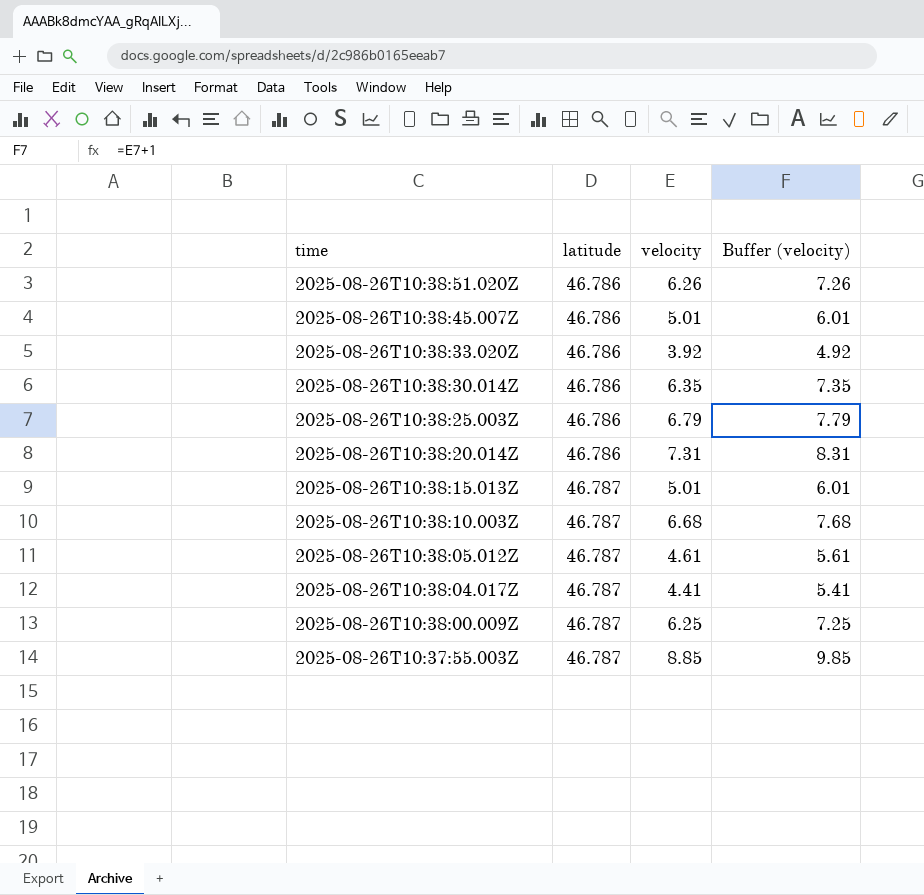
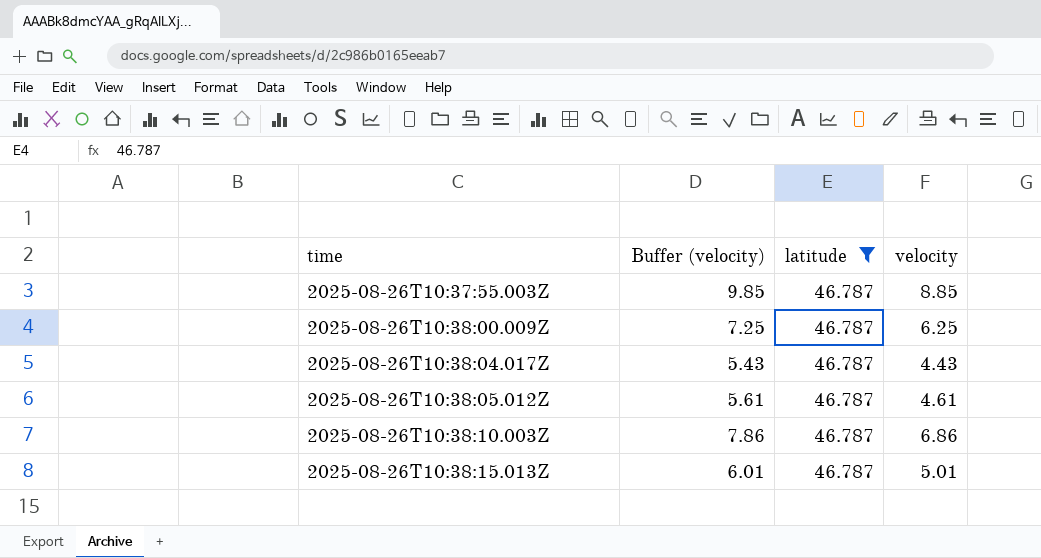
filter: none -> latitude = 46.787
row order: time descending -> time ascending
column Buffer (velocity) | position: 4 -> 2
2025-08-26T10:38:04.017Z | Buffer (velocity): 5.41 -> 5.43
2025-08-26T10:38:04.017Z | velocity: 4.41 -> 4.43
2025-08-26T10:38:10.003Z | Buffer (velocity): 7.68 -> 7.86
2025-08-26T10:38:10.003Z | velocity: 6.68 -> 6.86

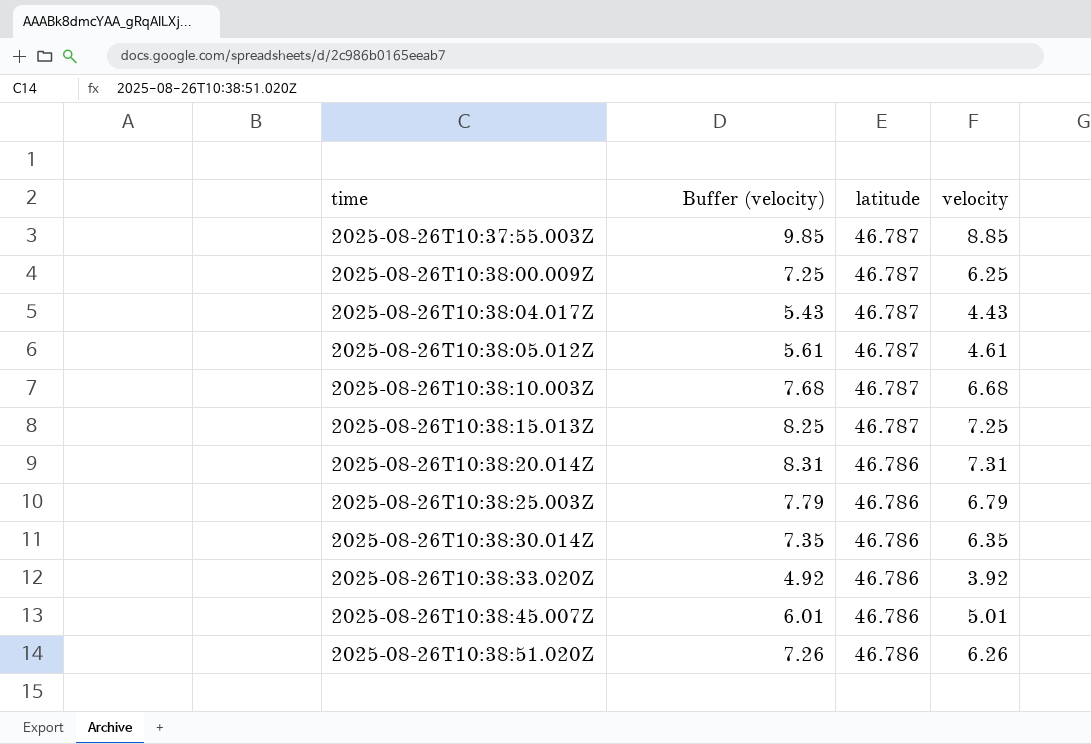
filter: latitude = 46.787 -> none
2025-08-26T10:38:10.003Z | Buffer (velocity): 7.86 -> 7.68
2025-08-26T10:38:10.003Z | velocity: 6.86 -> 6.68
2025-08-26T10:38:15.013Z | Buffer (velocity): 6.01 -> 8.25
2025-08-26T10:38:15.013Z | velocity: 5.01 -> 7.25

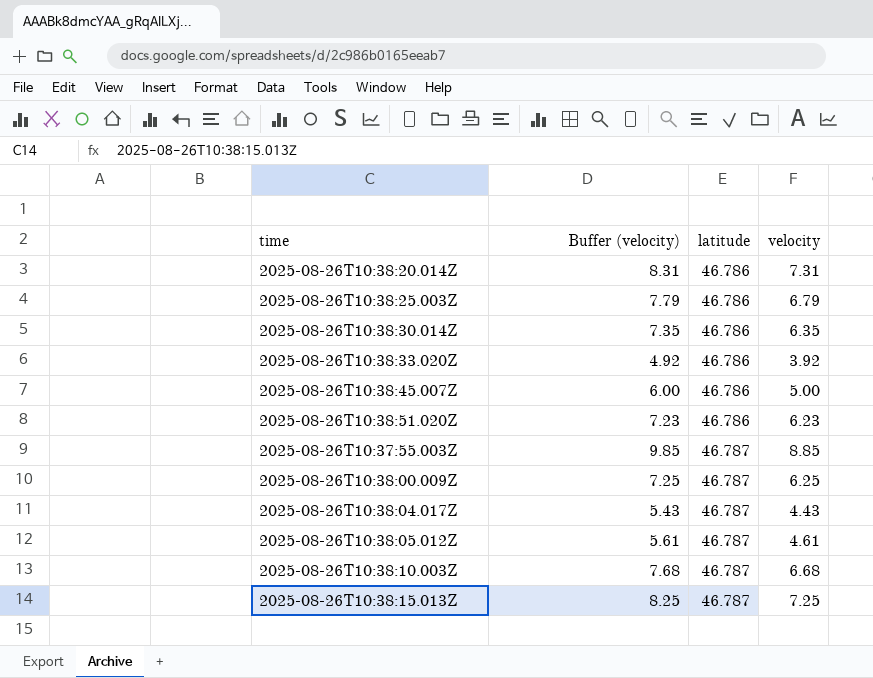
row order: time ascending -> latitude ascending
2025-08-26T10:38:45.007Z | Buffer (velocity): 6.01 -> 6.00
2025-08-26T10:38:45.007Z | velocity: 5.01 -> 5.00
2025-08-26T10:38:51.020Z | Buffer (velocity): 7.26 -> 7.23
2025-08-26T10:38:51.020Z | velocity: 6.26 -> 6.23

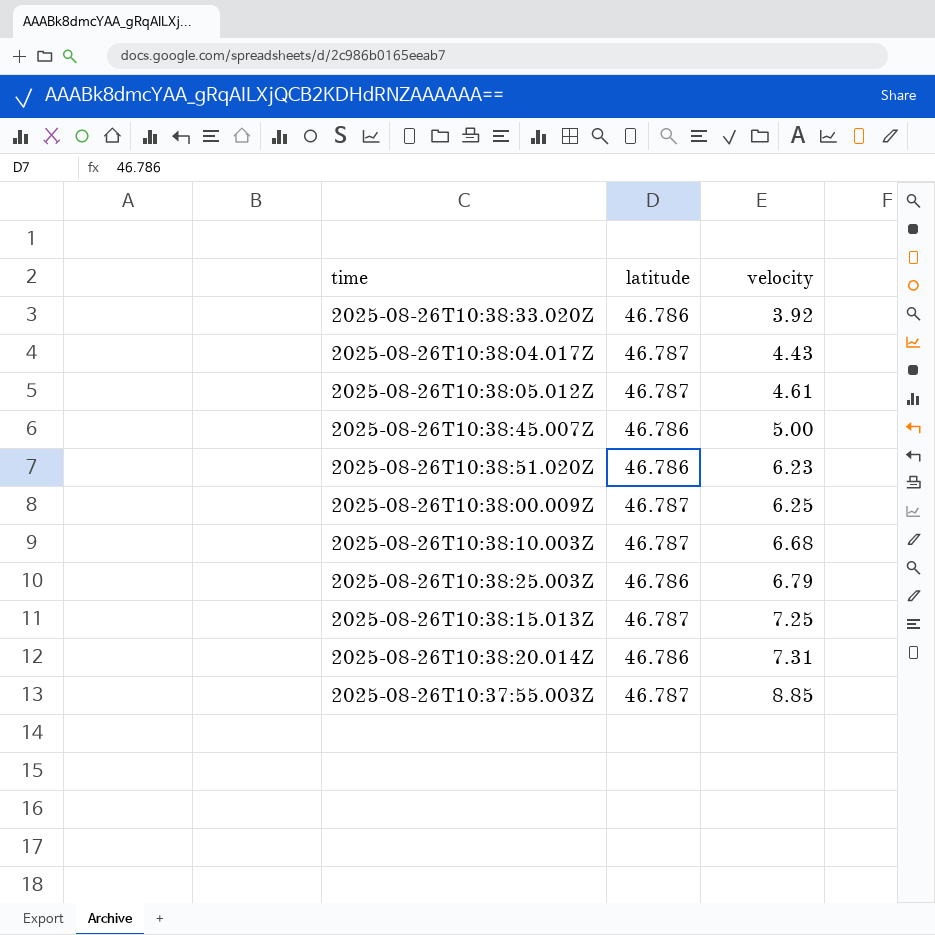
row order: latitude ascending -> velocity ascending
column Buffer (velocity) | formula: [velocity] + 1 -> none
row 2025-08-26T10:38:30.014Z: 7.35 | 46.786 | 6.35 -> none

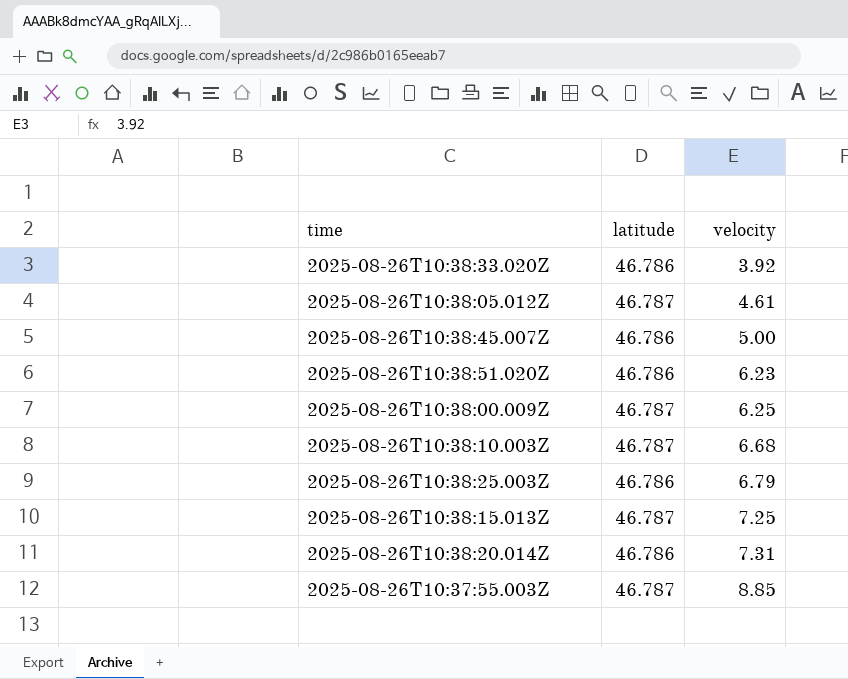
row 2025-08-26T10:38:04.017Z: 46.787 | 4.43 -> none

